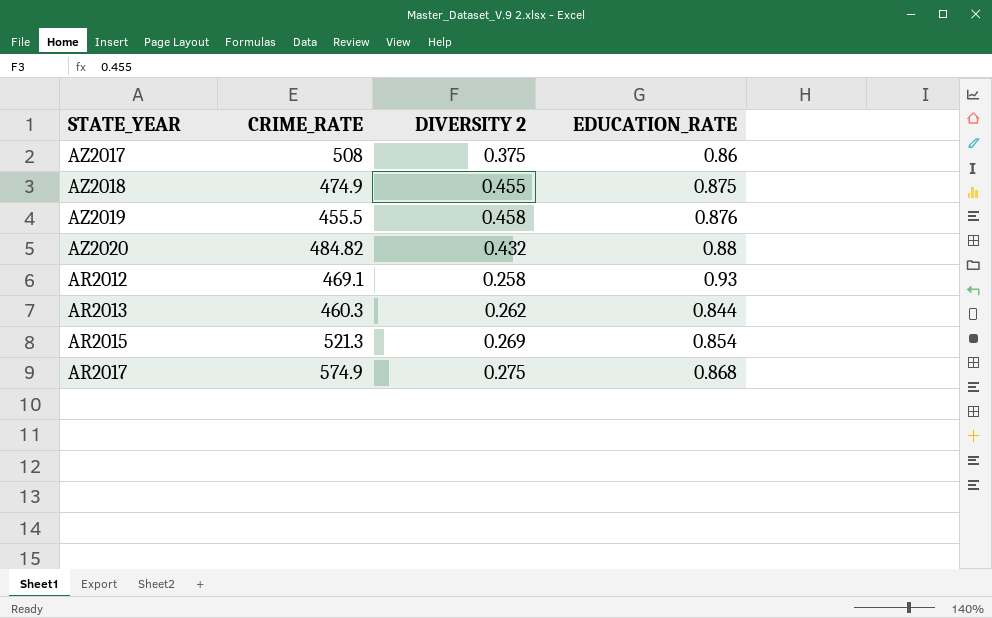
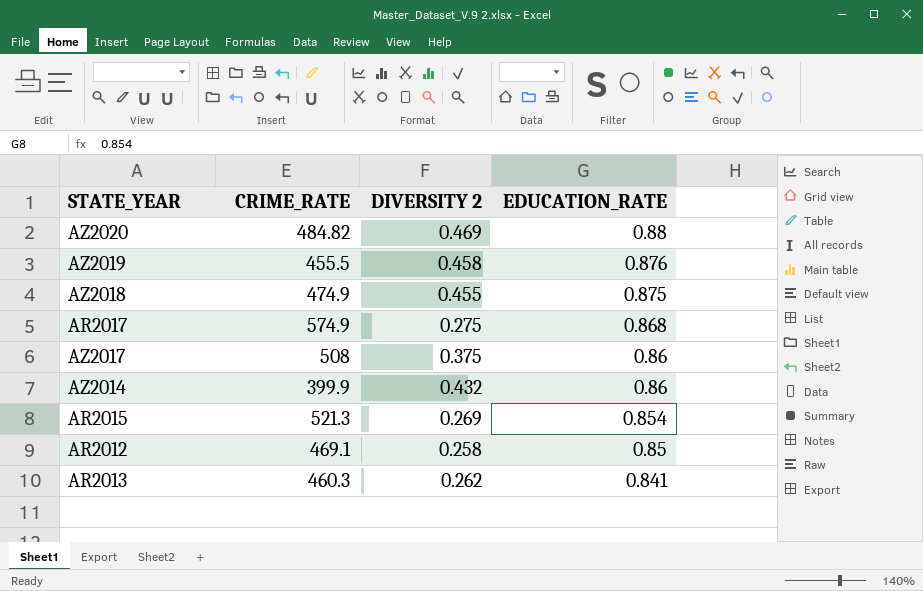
row order: none -> EDUCATION_RATE descending
AZ2020 | DIVERSITY 2: 0.432 -> 0.469
row AZ2014: none -> 399.9 | 0.432 | 0.86
AR2012 | EDUCATION_RATE: 0.93 -> 0.85
AR2013 | EDUCATION_RATE: 0.844 -> 0.841

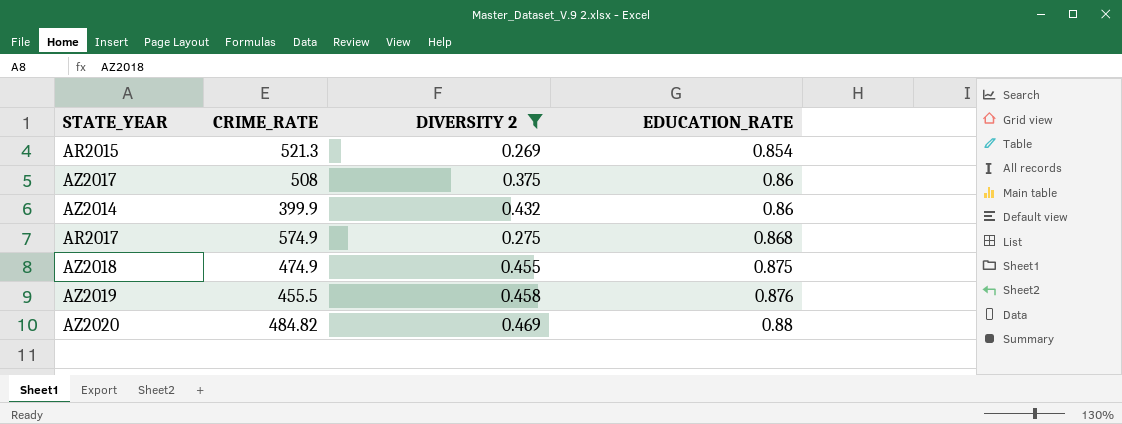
filter: none -> DIVERSITY 2 >= 0.269
row order: EDUCATION_RATE descending -> EDUCATION_RATE ascending

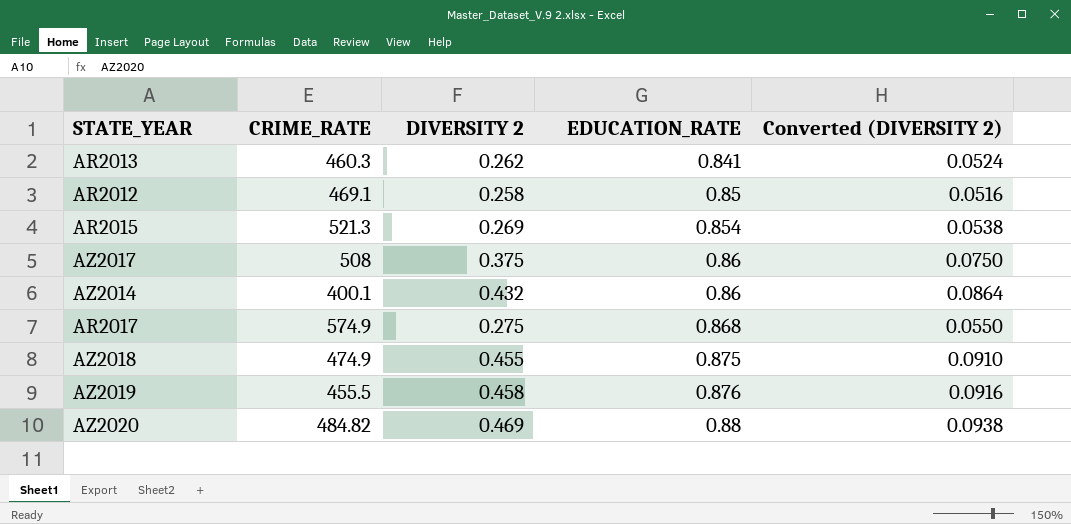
filter: DIVERSITY 2 >= 0.269 -> none
column Converted (DIVERSITY 2) | formula: none -> [DIVERSITY 2] * 0.2
AZ2014 | CRIME_RATE: 399.9 -> 400.1

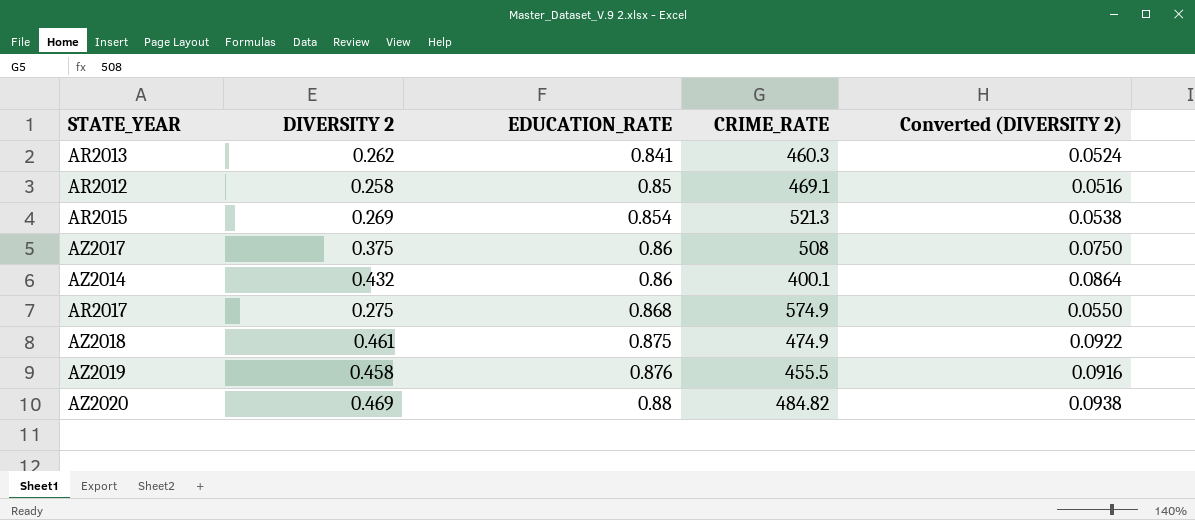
column CRIME_RATE | position: 2 -> 4
AZ2018 | DIVERSITY 2: 0.455 -> 0.461
AZ2018 | Converted (DIVERSITY 2): 0.0910 -> 0.0922

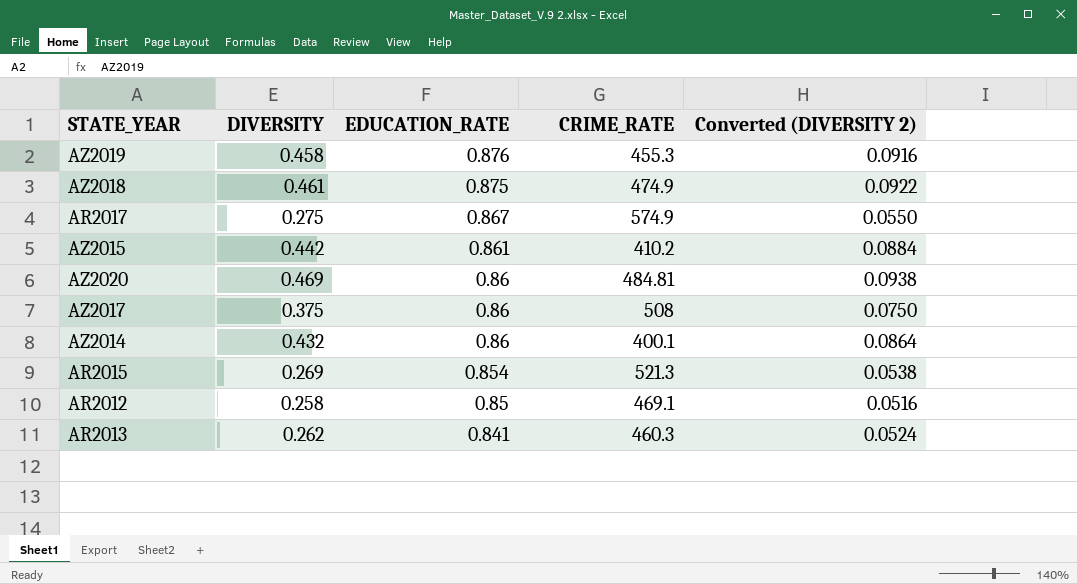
row order: EDUCATION_RATE ascending -> EDUCATION_RATE descending
column name: DIVERSITY 2 -> DIVERSITY
AZ2019 | CRIME_RATE: 455.5 -> 455.3
AR2017 | EDUCATION_RATE: 0.868 -> 0.867
row AZ2015: none -> 0.442 | 0.861 | 410.2 | 0.0884
AZ2020 | EDUCATION_RATE: 0.88 -> 0.86
AZ2020 | CRIME_RATE: 484.82 -> 484.81

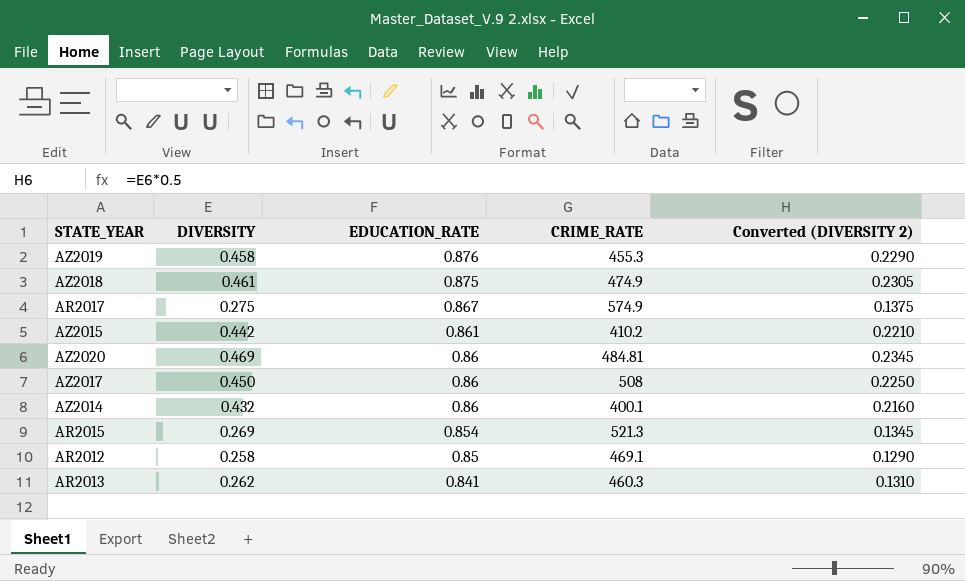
column Converted (DIVERSITY 2) | formula: [DIVERSITY] * 0.2 -> [DIVERSITY] * 0.5
AZ2017 | DIVERSITY: 0.375 -> 0.450

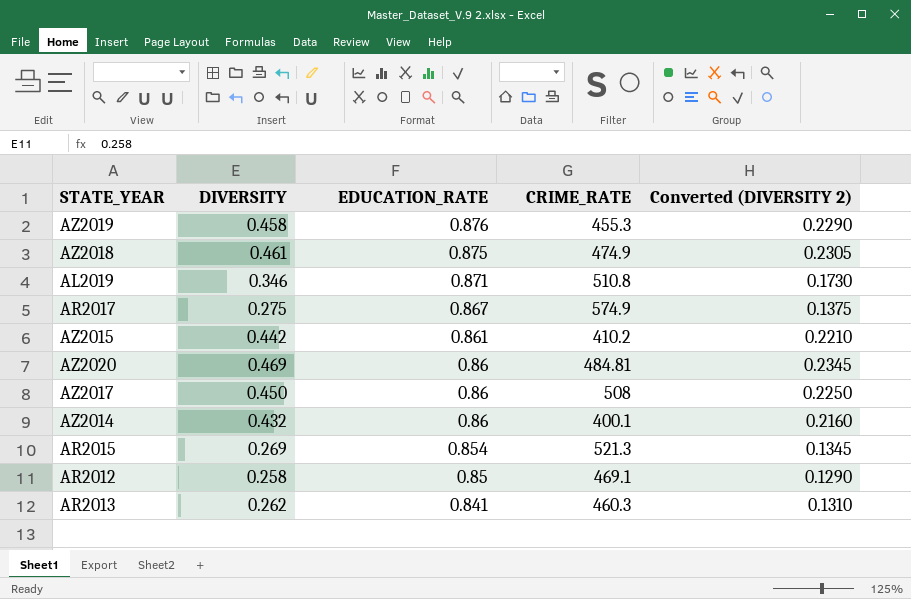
row AL2019: none -> 0.346 | 0.871 | 510.8 | 0.1730

